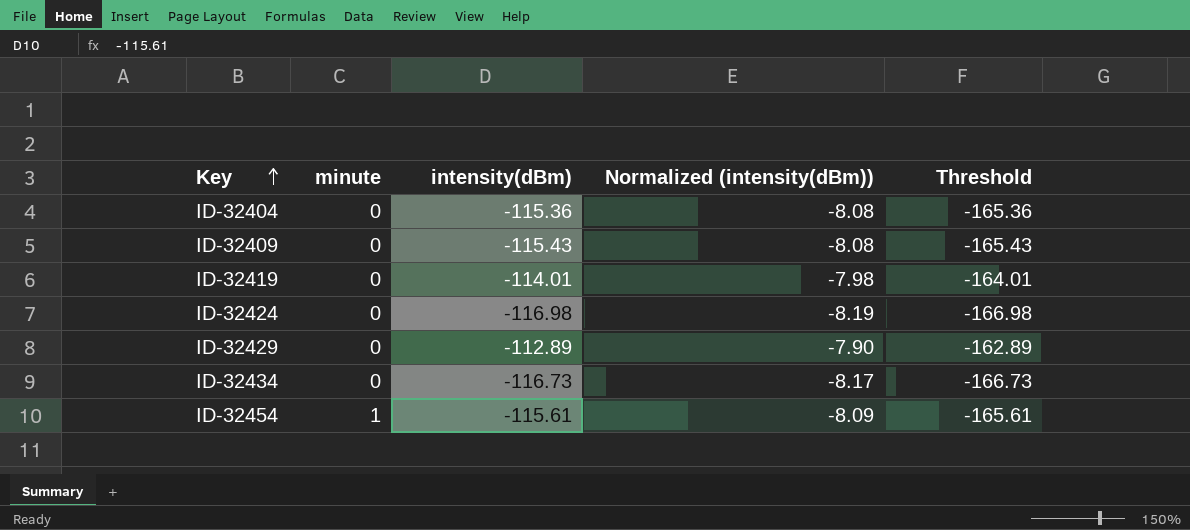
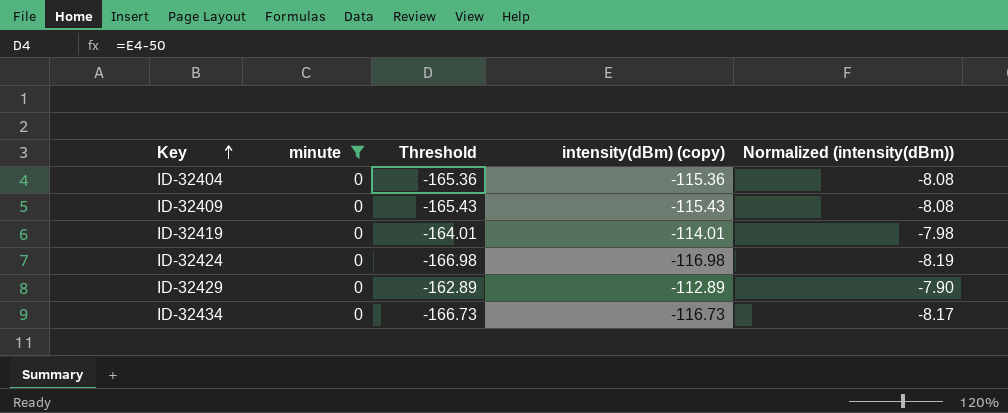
filter: none -> minute = 0
column Threshold | position: 5 -> 3
column name: intensity(dBm) -> intensity(dBm) (copy)

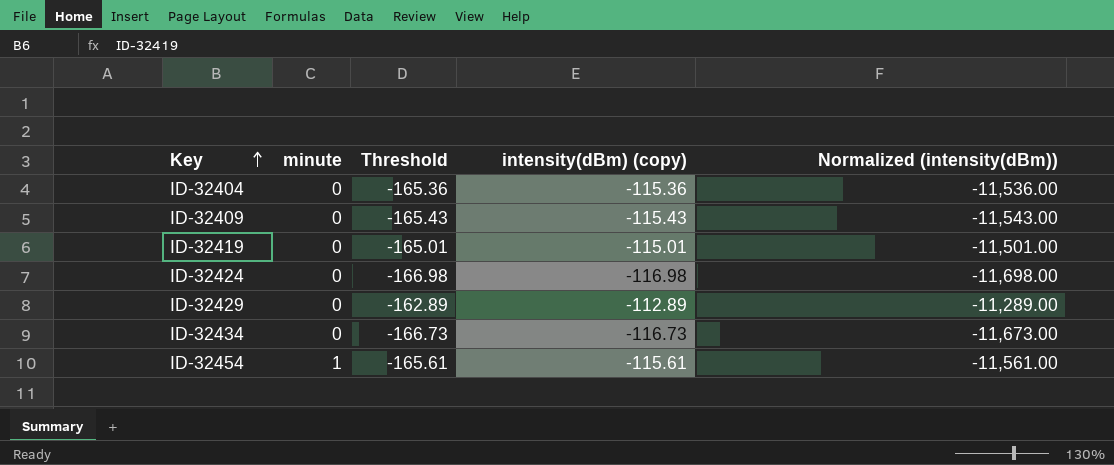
filter: minute = 0 -> none
column Normalized (intensity(dBm)) | formula: [intensity(dBm) (copy)] * 0.07 -> [intensity(dBm) (copy)] * 100
ID-32419 | Threshold: -164.01 -> -165.01
ID-32419 | intensity(dBm) (copy): -114.01 -> -115.01

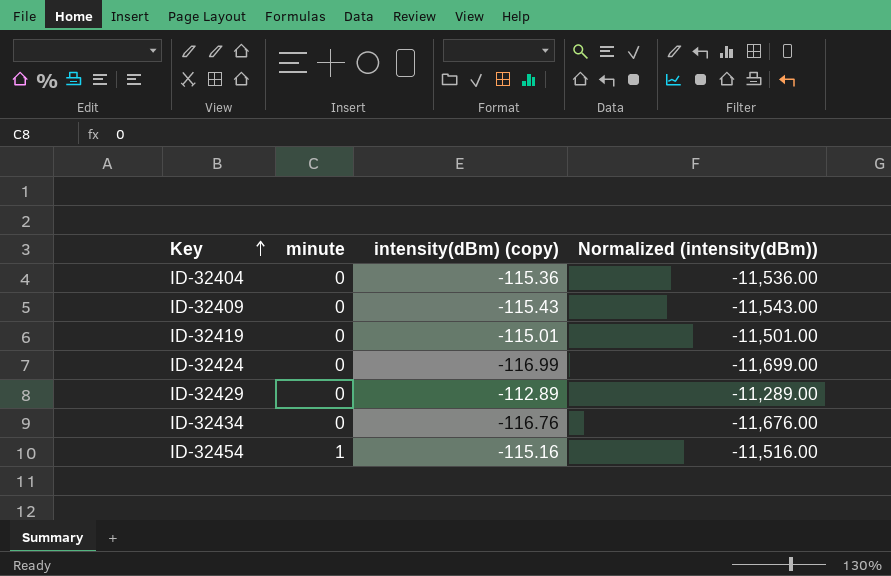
column Threshold | formula: [intensity(dBm) (copy)] - 50 -> none
ID-32424 | intensity(dBm) (copy): -116.98 -> -116.99
ID-32424 | Normalized (intensity(dBm)): -11,698.00 -> -11,699.00
ID-32434 | intensity(dBm) (copy): -116.73 -> -116.76
ID-32434 | Normalized (intensity(dBm)): -11,673.00 -> -11,676.00
ID-32454 | intensity(dBm) (copy): -115.61 -> -115.16
ID-32454 | Normalized (intensity(dBm)): -11,561.00 -> -11,516.00

